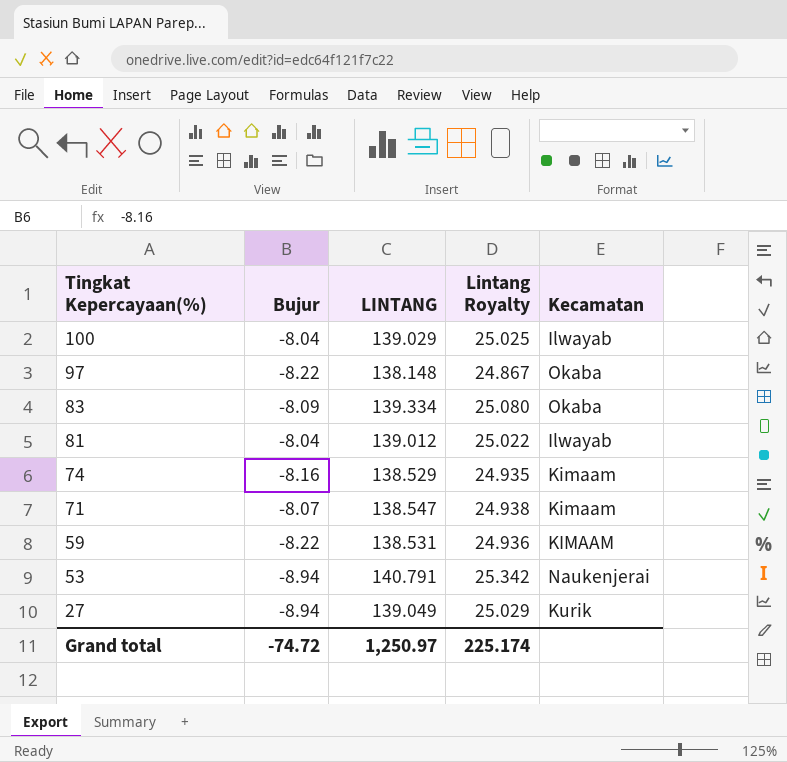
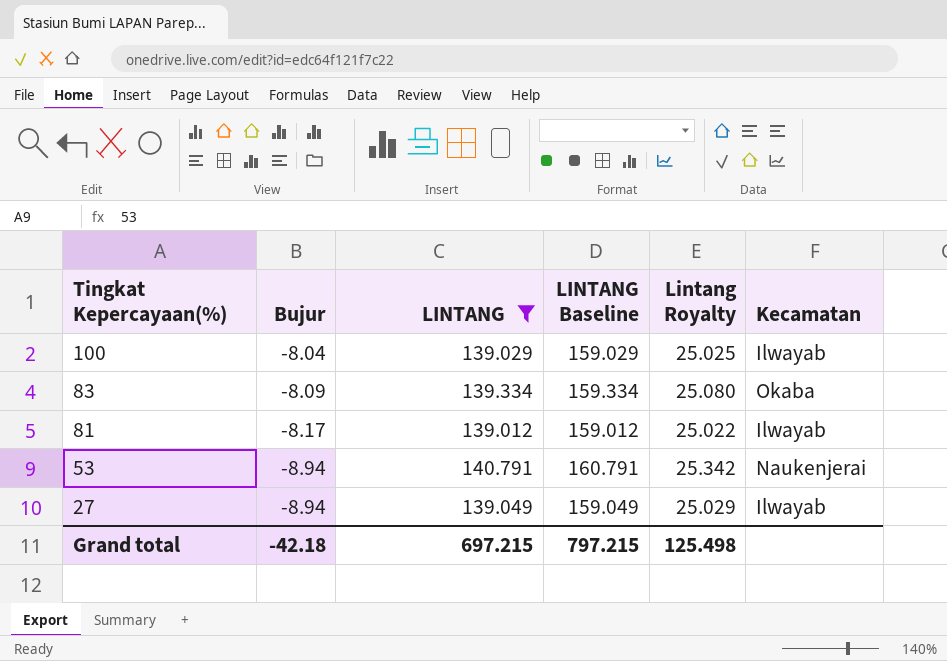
filter: none -> LINTANG >= 139.012
column LINTANG Baseline | formula: none -> [LINTANG] + 20
81 | Bujur: -8.04 -> -8.17
27 | Kecamatan: Kurik -> Ilwayab
Grand total | Bujur: -74.72 -> -42.18
Grand total | LINTANG: 1,250.97 -> 697.215
Grand total | Lintang Royalty: 225.174 -> 125.498

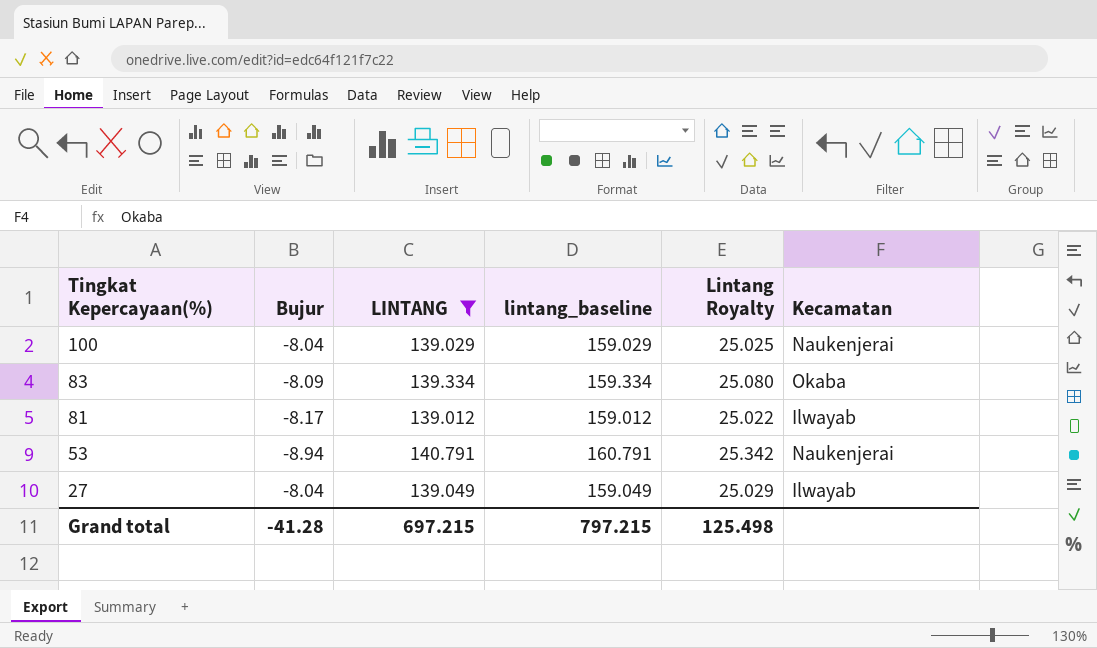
column name: LINTANG Baseline -> lintang_baseline
100 | Kecamatan: Ilwayab -> Naukenjerai
27 | Bujur: -8.94 -> -8.04
Grand total | Bujur: -42.18 -> -41.28

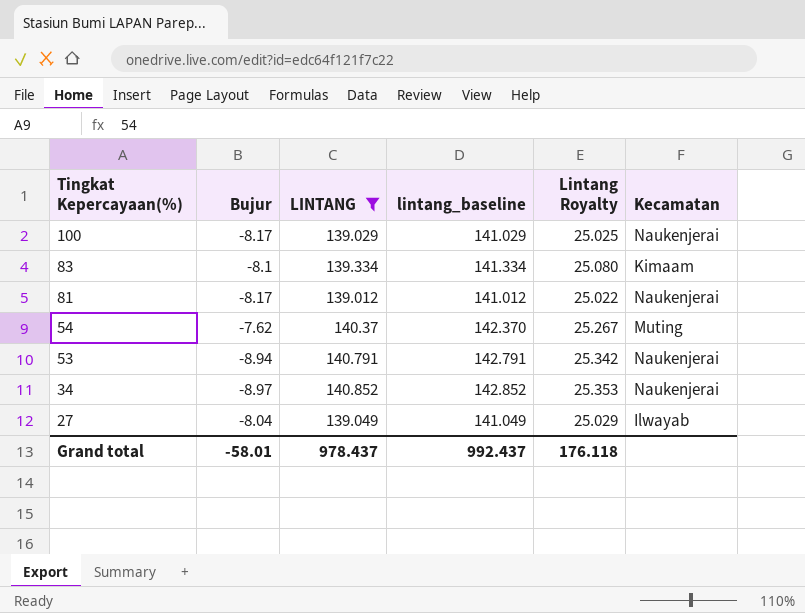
column lintang_baseline | formula: [LINTANG] + 20 -> [LINTANG] + 2
100 | Bujur: -8.04 -> -8.17
83 | Bujur: -8.09 -> -8.1
83 | Kecamatan: Okaba -> Kimaam
81 | Kecamatan: Ilwayab -> Naukenjerai
row 54: none -> -7.62 | 140.37 | 142.370 | 25.267 | Muting
row 34: none -> -8.97 | 140.852 | 142.852 | 25.353 | Naukenjerai
Grand total | Bujur: -41.28 -> -58.01
Grand total | LINTANG: 697.215 -> 978.437
Grand total | lintang_baseline: 797.215 -> 992.437
Grand total | Lintang Royalty: 125.498 -> 176.118

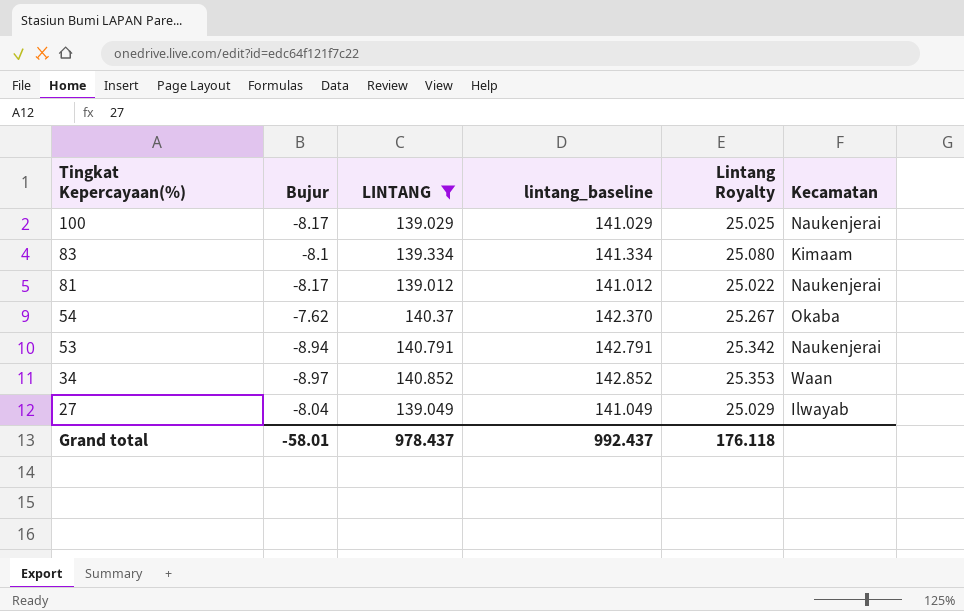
54 | Kecamatan: Muting -> Okaba
34 | Kecamatan: Naukenjerai -> Waan

